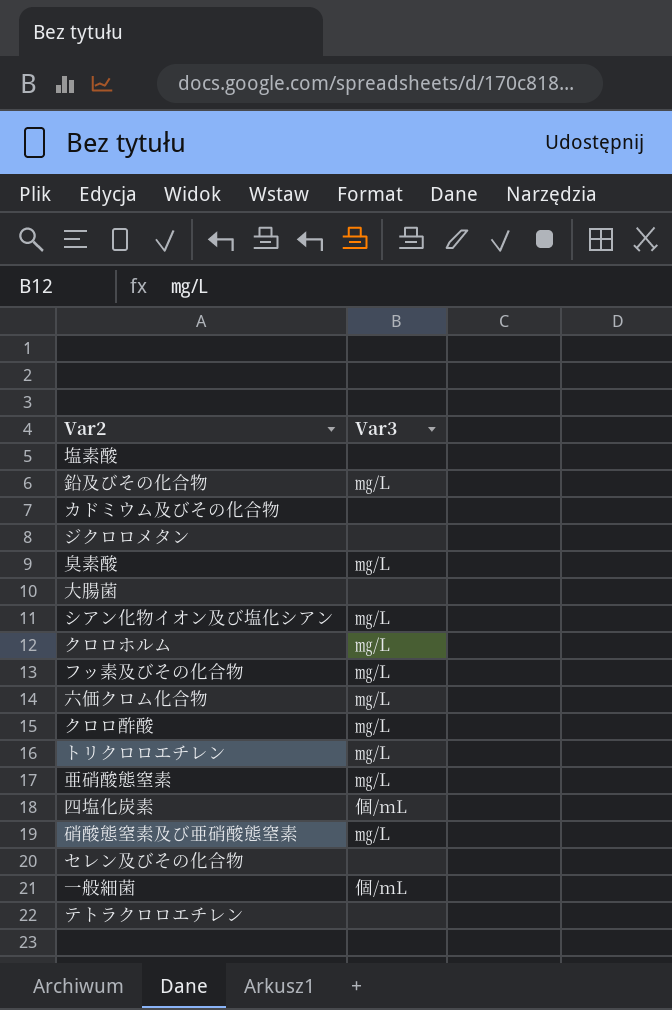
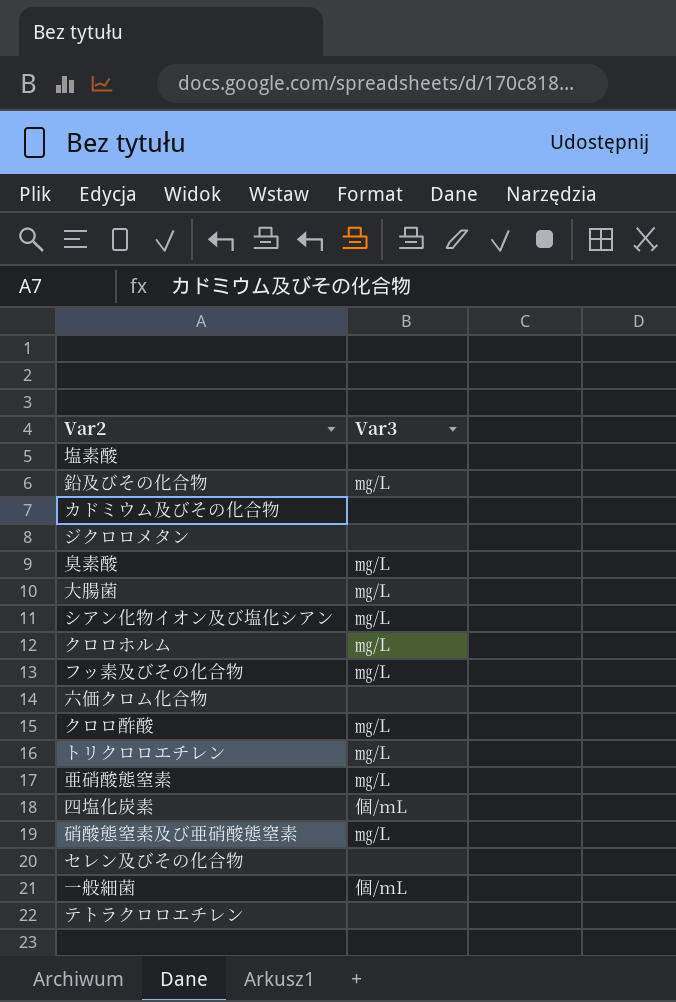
大腸菌 | Var3: none -> ㎎/L
六価クロム化合物 | Var3: ㎎/L -> none

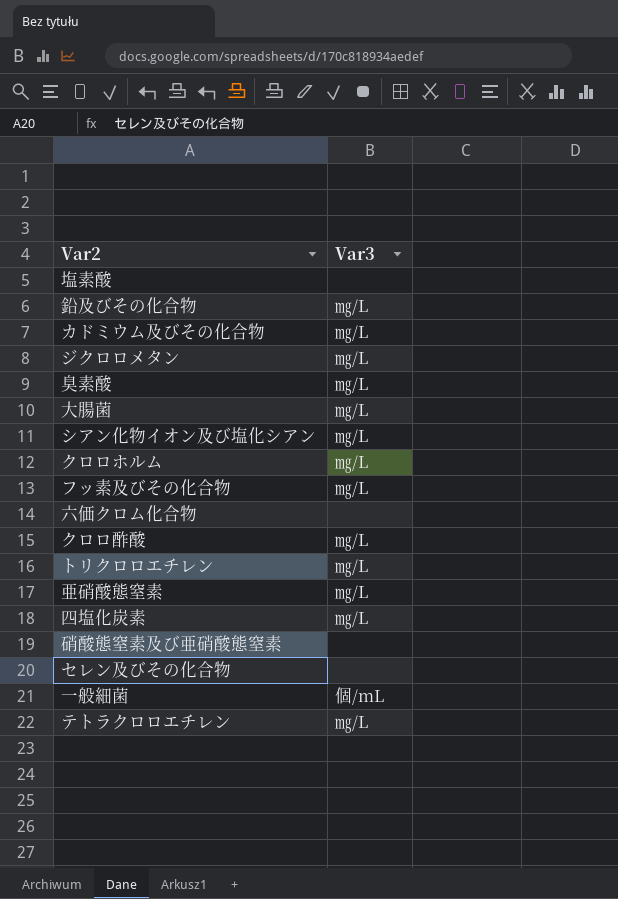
カドミウム及びその化合物 | Var3: none -> ㎎/L
ジクロロメタン | Var3: none -> ㎎/L
四塩化炭素 | Var3: 個/mL -> ㎎/L
硝酸態窒素及び亜硝酸態窒素 | Var3: ㎎/L -> none
テトラクロロエチレン | Var3: none -> ㎎/L

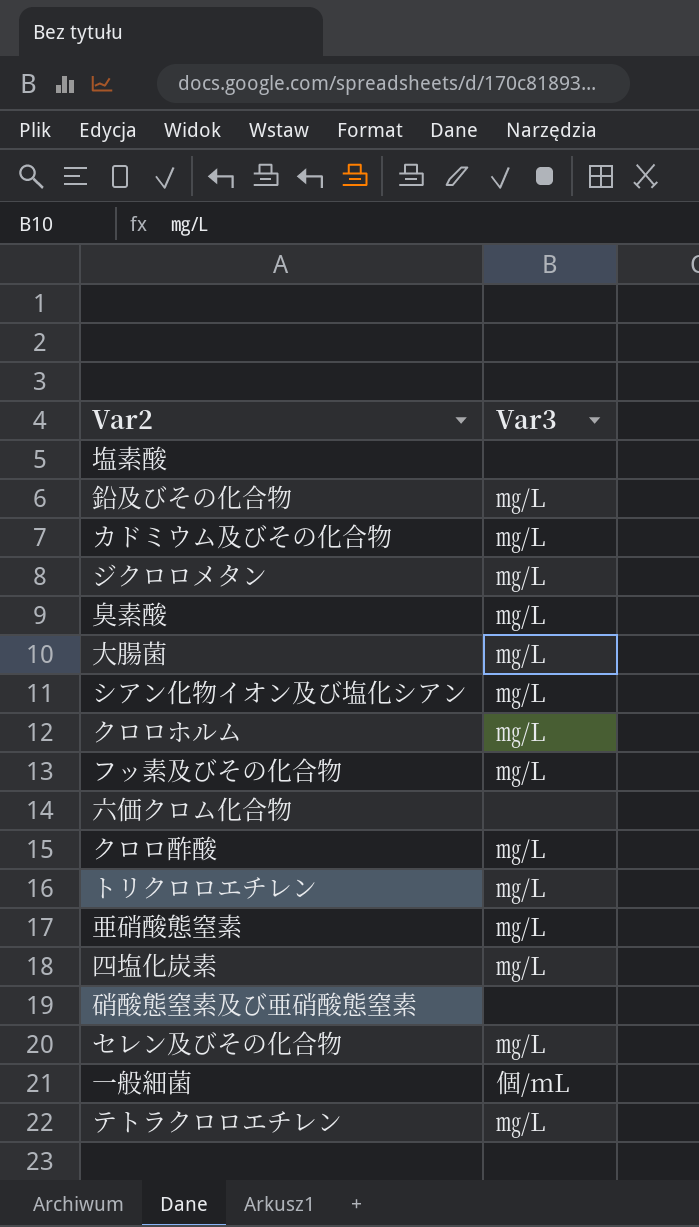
セレン及びその化合物 | Var3: none -> ㎎/L

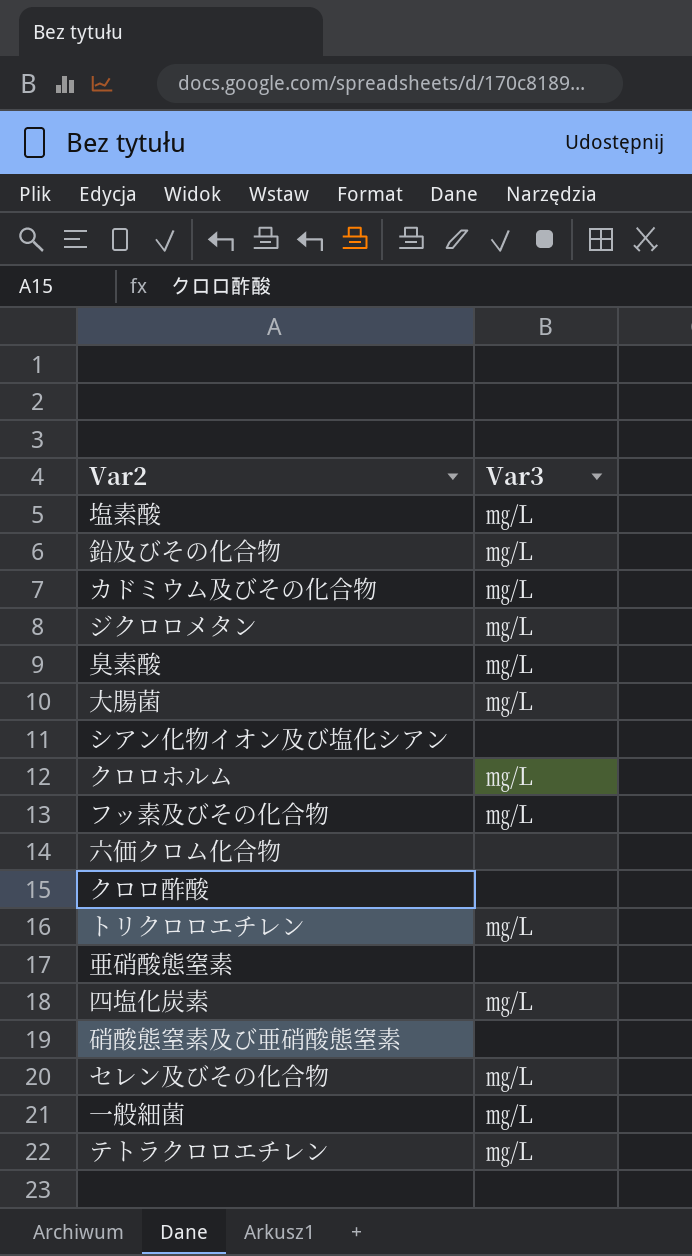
塩素酸 | Var3: none -> ㎎/L
シアン化物イオン及び塩化シアン | Var3: ㎎/L -> none
クロロ酢酸 | Var3: ㎎/L -> none
亜硝酸態窒素 | Var3: ㎎/L -> none
一般細菌 | Var3: 個/mL -> ㎎/L

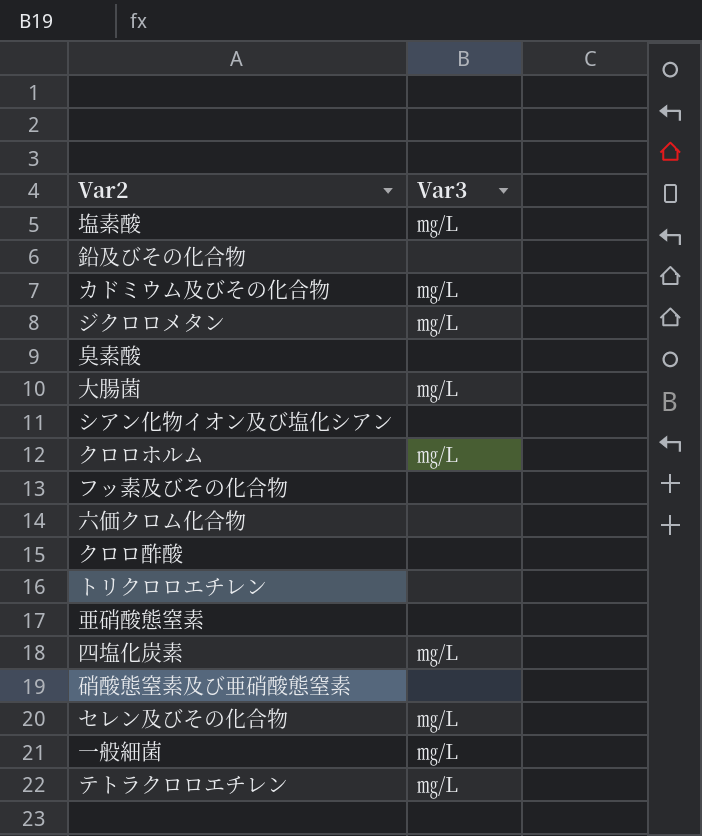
鉛及びその化合物 | Var3: ㎎/L -> none
臭素酸 | Var3: ㎎/L -> none
フッ素及びその化合物 | Var3: ㎎/L -> none
トリクロロエチレン | Var3: ㎎/L -> none

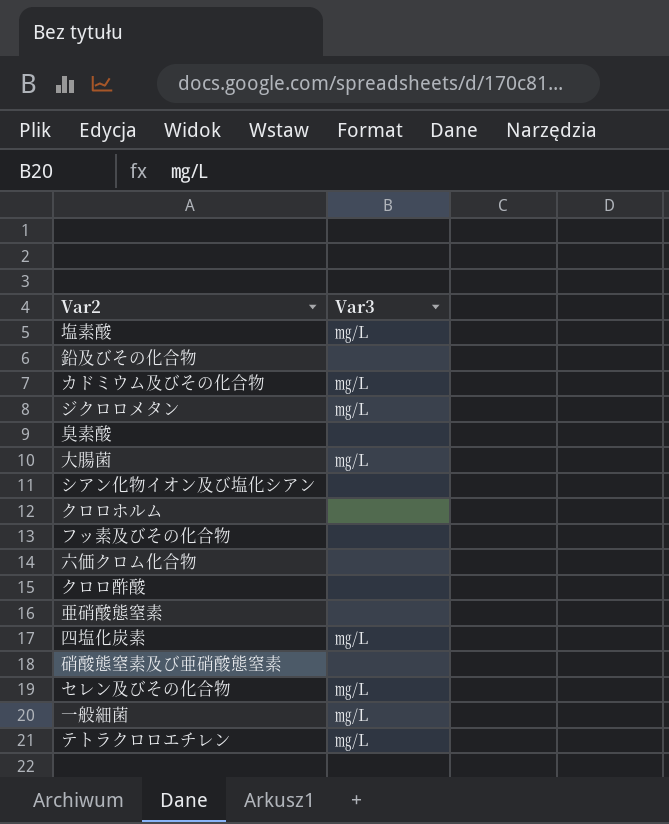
row トリクロロエチレン: none -> none
クロロホルム | Var3: ㎎/L -> none

